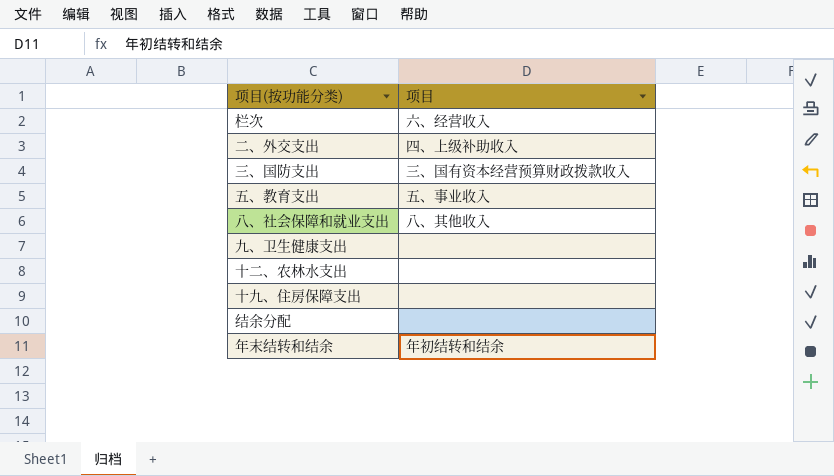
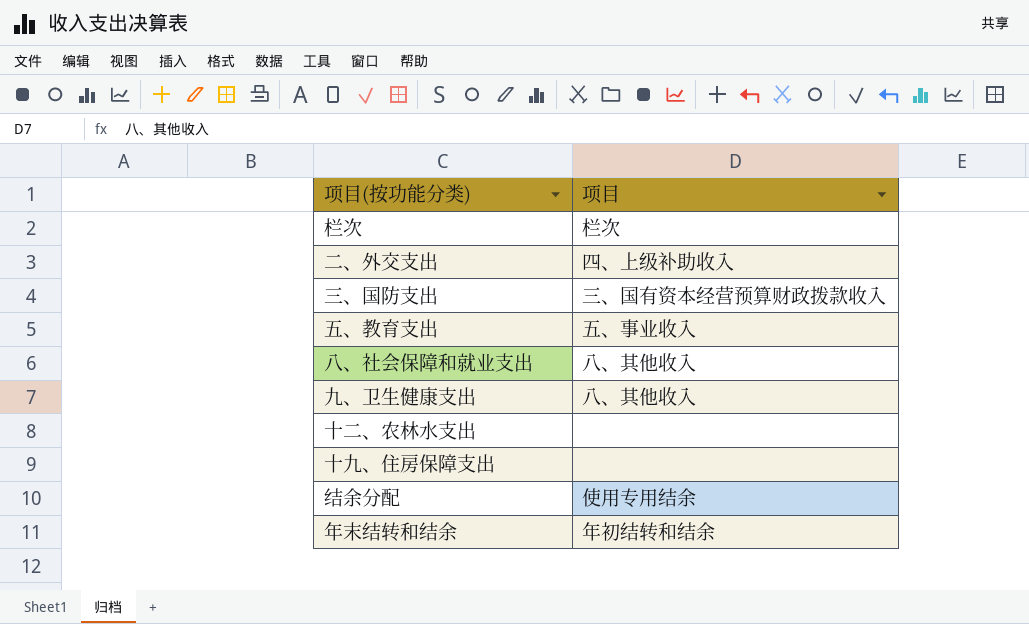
栏次 | 项目: 六、经营收入 -> 栏次
九、卫生健康支出 | 项目: none -> 八、其他收入
结余分配 | 项目: none -> 使用专用结余

